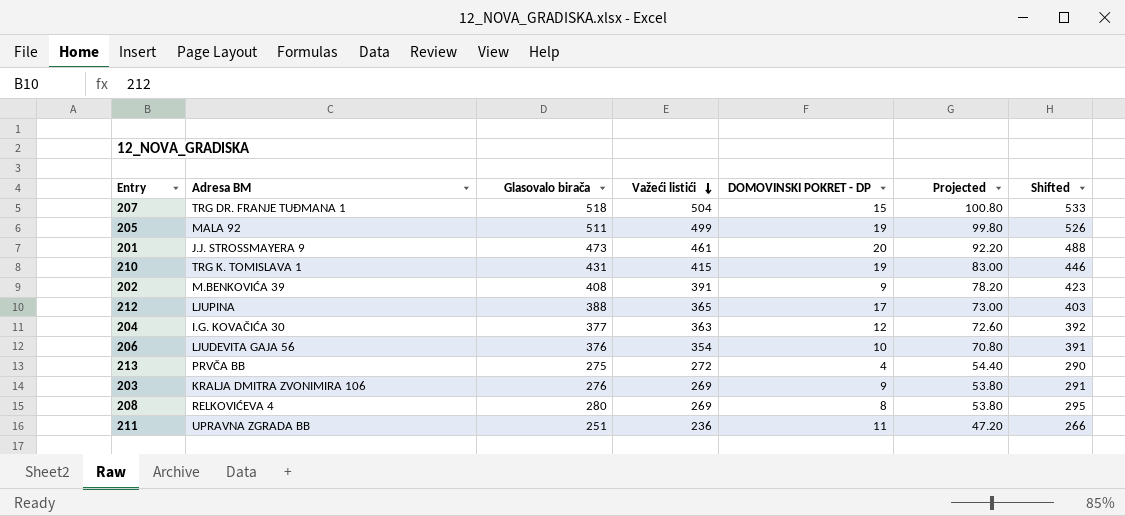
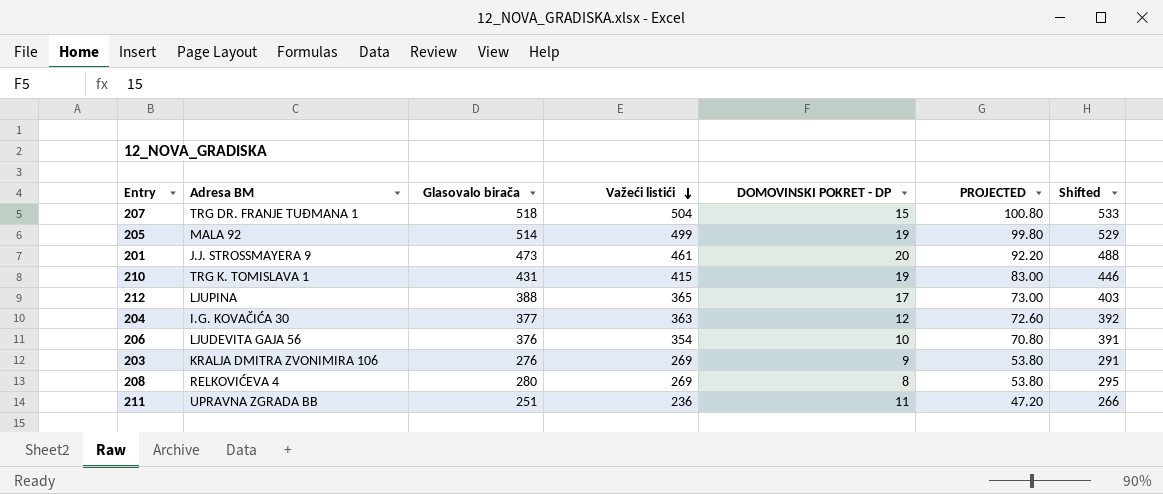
column name: Projected -> PROJECTED
row 202: M.BENKOVIĆA 39 | 408 | 391 | 9 | 78.20 | 423 -> none
row 213: PRVČA BB | 275 | 272 | 4 | 54.40 | 290 -> none
205 | Glasovalo birača: 511 -> 514
205 | Shifted: 526 -> 529

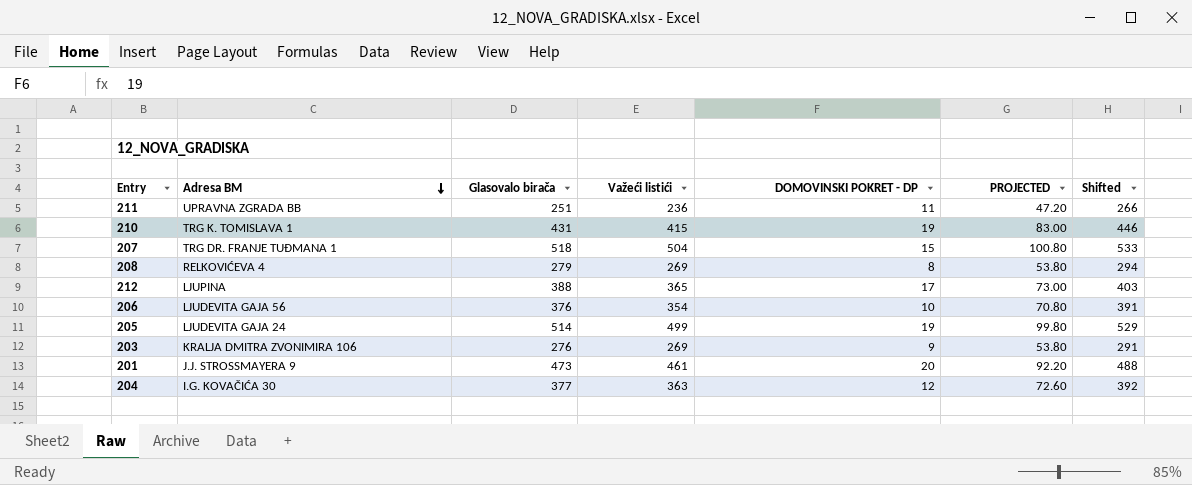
row order: Važeći listići descending -> Adresa BM descending
208 | Glasovalo birača: 280 -> 279
208 | Shifted: 295 -> 294
205 | Adresa BM: MALA 92 -> LJUDEVITA GAJA 24

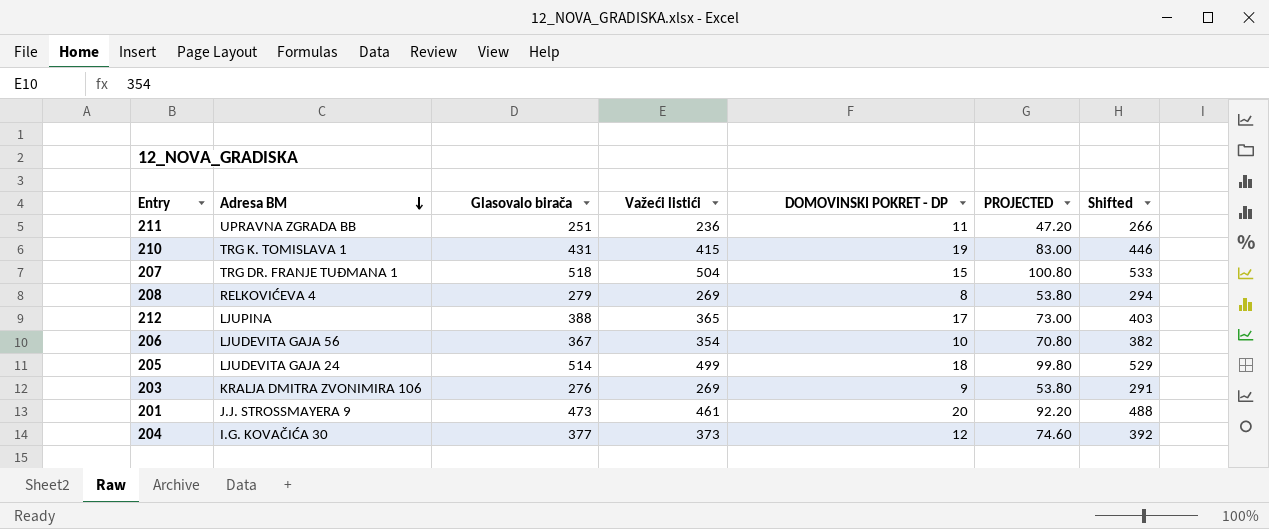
206 | Glasovalo birača: 376 -> 367
206 | Shifted: 391 -> 382
205 | DOMOVINSKI POKRET - DP: 19 -> 18
204 | Važeći listići: 363 -> 373
204 | PROJECTED: 72.60 -> 74.60

